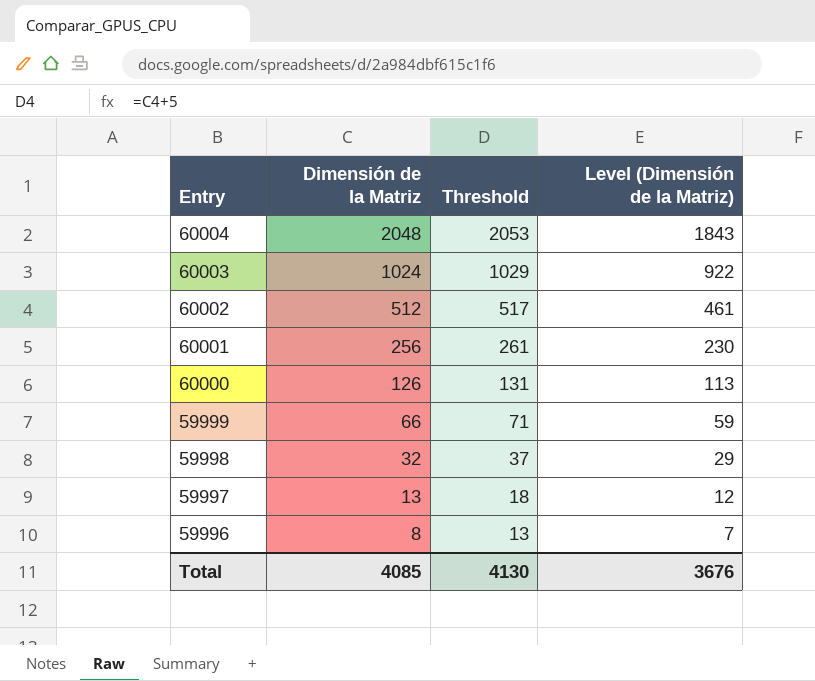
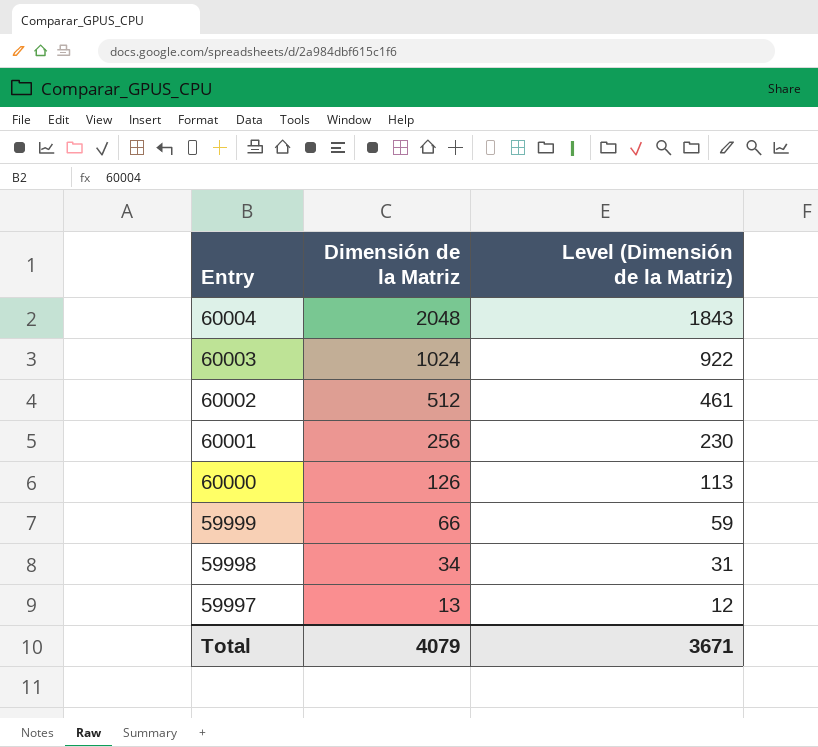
column Threshold | formula: [Dimensión de la Matriz] + 5 -> none
row 59996: 8 | 13 | 7 -> none
59998 | Dimensión de la Matriz: 32 -> 34
59998 | Level (Dimensión de la Matriz): 29 -> 31
Total | Dimensión de la Matriz: 4085 -> 4079
Total | Level (Dimensión de la Matriz): 3676 -> 3671

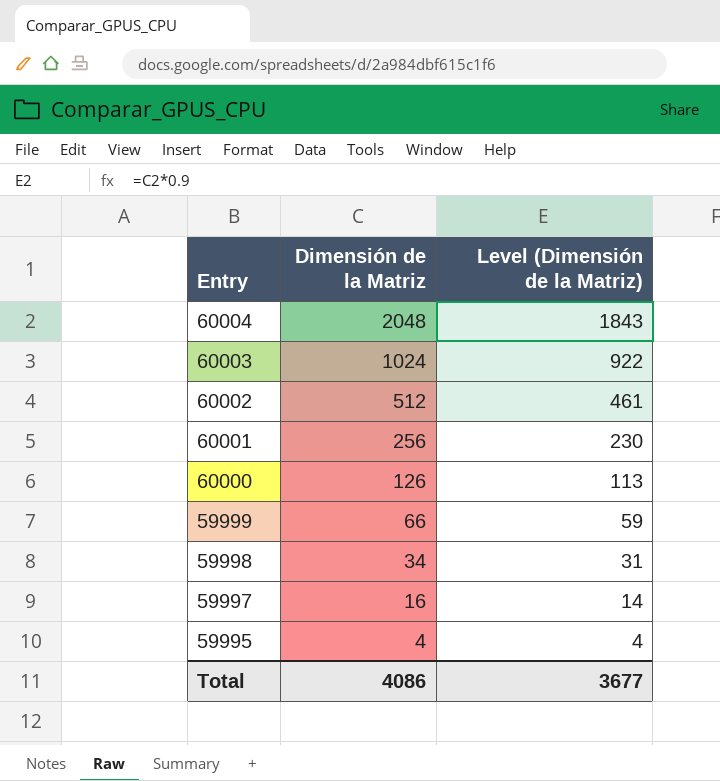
59997 | Dimensión de la Matriz: 13 -> 16
59997 | Level (Dimensión de la Matriz): 12 -> 14
row 59995: none -> 4 | 4
Total | Dimensión de la Matriz: 4079 -> 4086
Total | Level (Dimensión de la Matriz): 3671 -> 3677

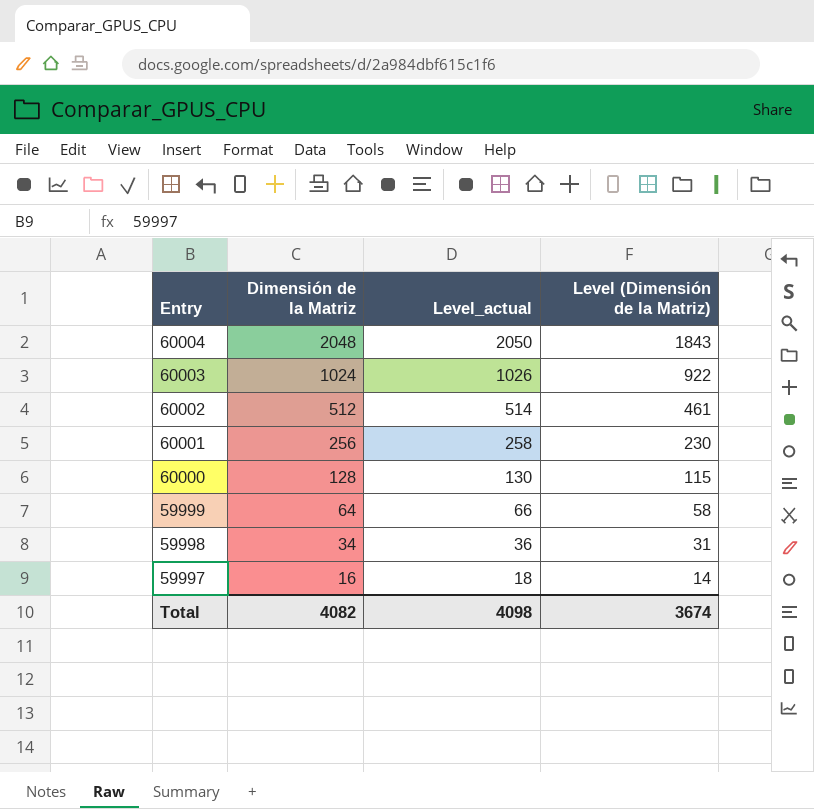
column Level_actual | formula: none -> [Dimensión de la Matriz] + 2
row 59995: 4 | 4 -> none
60000 | Dimensión de la Matriz: 126 -> 128
60000 | Level (Dimensión de la Matriz): 113 -> 115
59999 | Dimensión de la Matriz: 66 -> 64
59999 | Level (Dimensión de la Matriz): 59 -> 58
Total | Dimensión de la Matriz: 4086 -> 4082
Total | Level (Dimensión de la Matriz): 3677 -> 3674

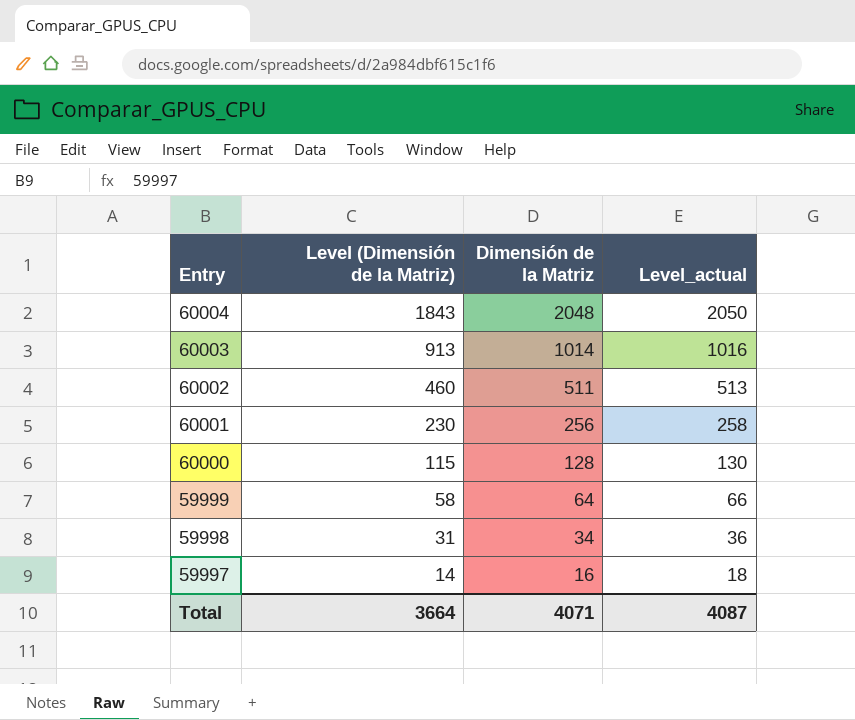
column Level (Dimensión de la Matriz) | position: 4 -> 2
60003 | Level (Dimensión de la Matriz): 922 -> 913
60003 | Dimensión de la Matriz: 1024 -> 1014
60003 | Level_actual: 1026 -> 1016
60002 | Level (Dimensión de la Matriz): 461 -> 460
60002 | Dimensión de la Matriz: 512 -> 511
60002 | Level_actual: 514 -> 513
Total | Level (Dimensión de la Matriz): 3674 -> 3664
Total | Dimensión de la Matriz: 4082 -> 4071
Total | Level_actual: 4098 -> 4087

